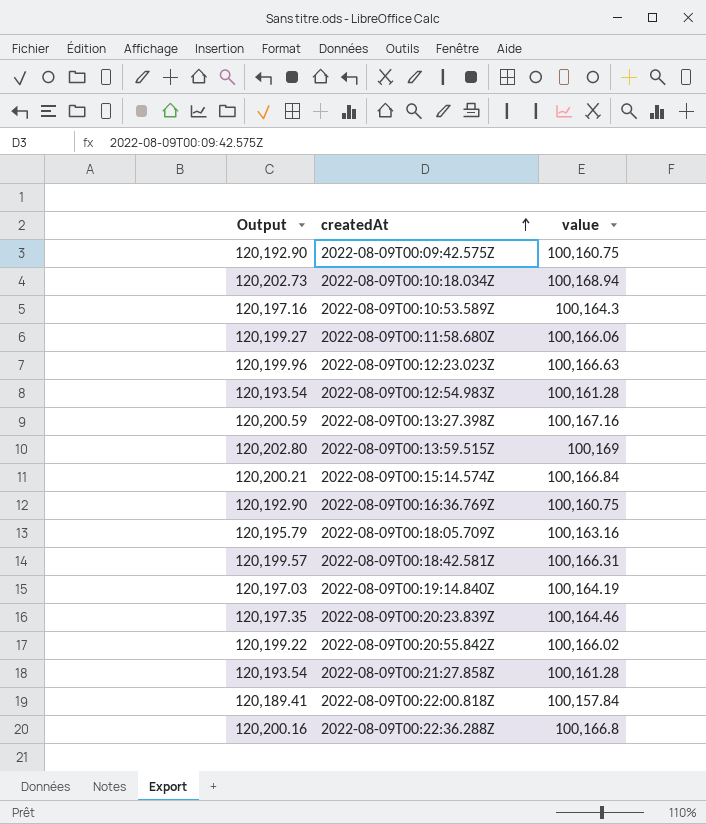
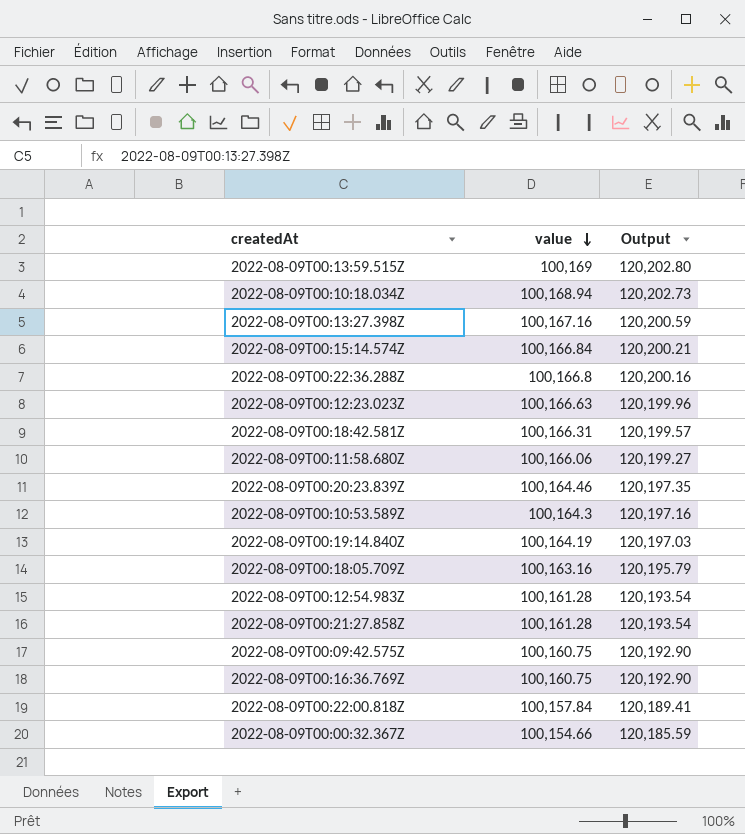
row order: createdAt ascending -> value descending
column Output | position: 1 -> 3
row 2022-08-09T00:20:55.842Z: 120,199.22 | 100,166.02 -> none
row 2022-08-09T00:00:32.367Z: none -> 100,154.66 | 120,185.59

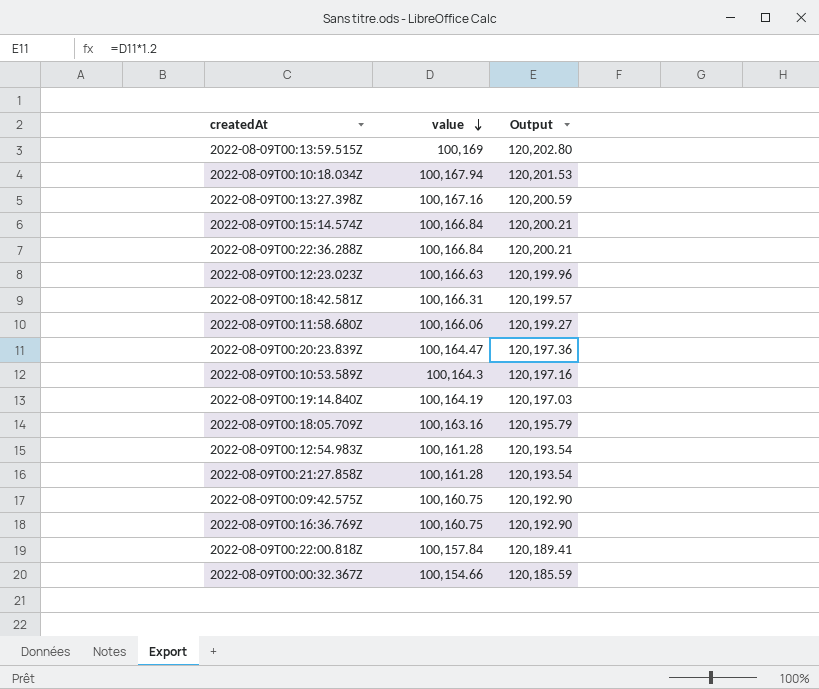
2022-08-09T00:10:18.034Z | value: 100,168.94 -> 100,167.94
2022-08-09T00:10:18.034Z | Output: 120,202.73 -> 120,201.53
2022-08-09T00:22:36.288Z | value: 100,166.8 -> 100,166.84
2022-08-09T00:22:36.288Z | Output: 120,200.16 -> 120,200.21
2022-08-09T00:20:23.839Z | value: 100,164.46 -> 100,164.47
2022-08-09T00:20:23.839Z | Output: 120,197.35 -> 120,197.36

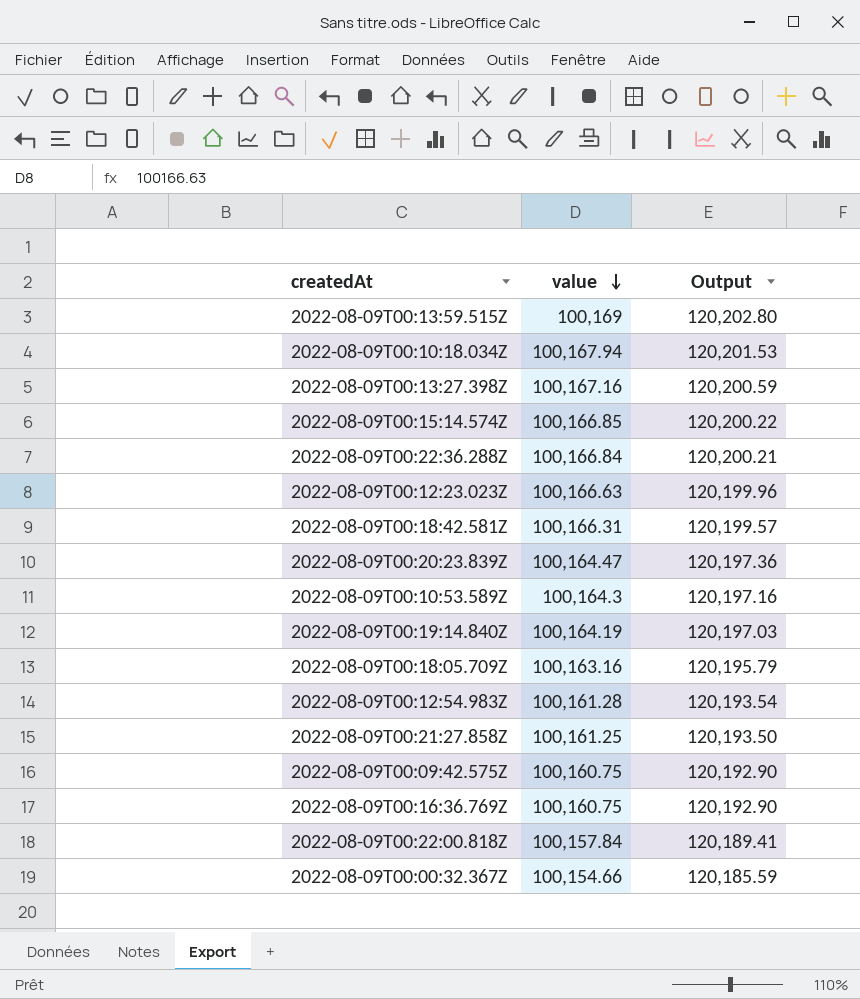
row 2022-08-09T00:11:58.680Z: 100,166.06 | 120,199.27 -> none
2022-08-09T00:15:14.574Z | value: 100,166.84 -> 100,166.85
2022-08-09T00:15:14.574Z | Output: 120,200.21 -> 120,200.22
2022-08-09T00:21:27.858Z | value: 100,161.28 -> 100,161.25
2022-08-09T00:21:27.858Z | Output: 120,193.54 -> 120,193.50

